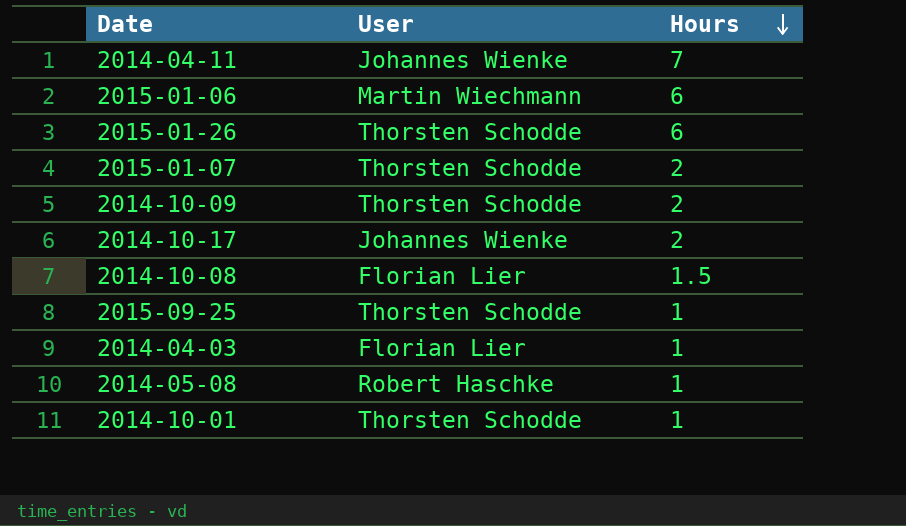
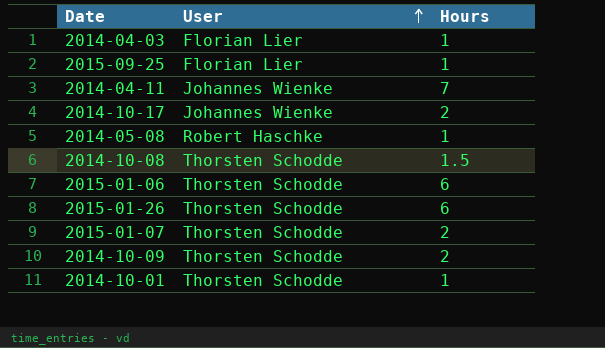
row order: Hours descending -> User ascending
2015-09-25 | User: Thorsten Schodde -> Florian Lier
2014-10-08 | User: Florian Lier -> Thorsten Schodde
2015-01-06 | User: Martin Wiechmann -> Thorsten Schodde

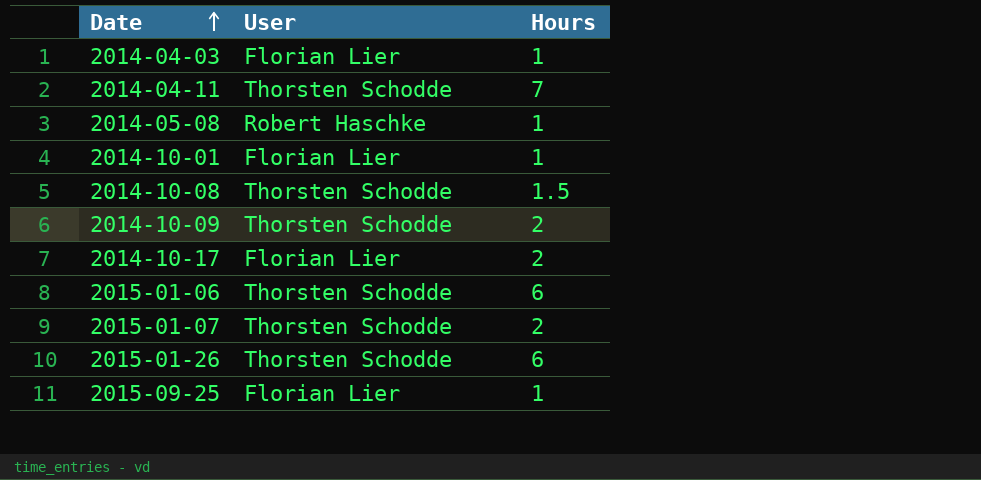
row order: User ascending -> Date ascending
2014-04-11 | User: Johannes Wienke -> Thorsten Schodde
2014-10-01 | User: Thorsten Schodde -> Florian Lier
2014-10-17 | User: Johannes Wienke -> Florian Lier

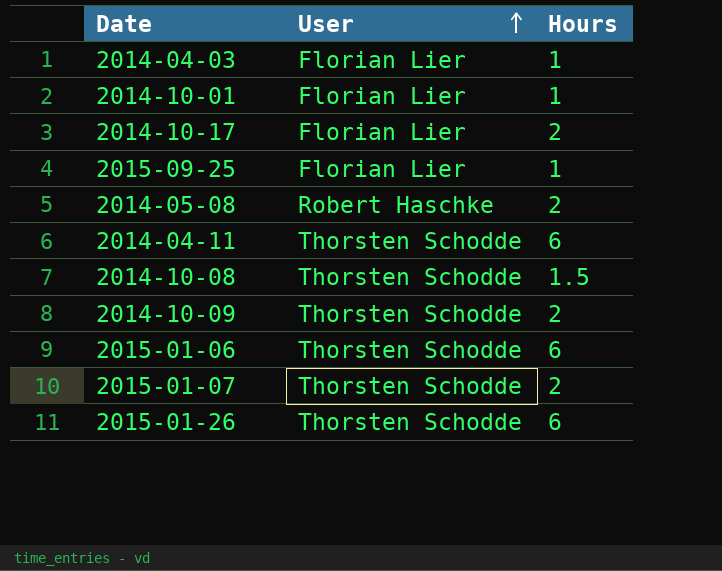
row order: Date ascending -> User ascending
2014-05-08 | Hours: 1 -> 2
2014-04-11 | Hours: 7 -> 6

